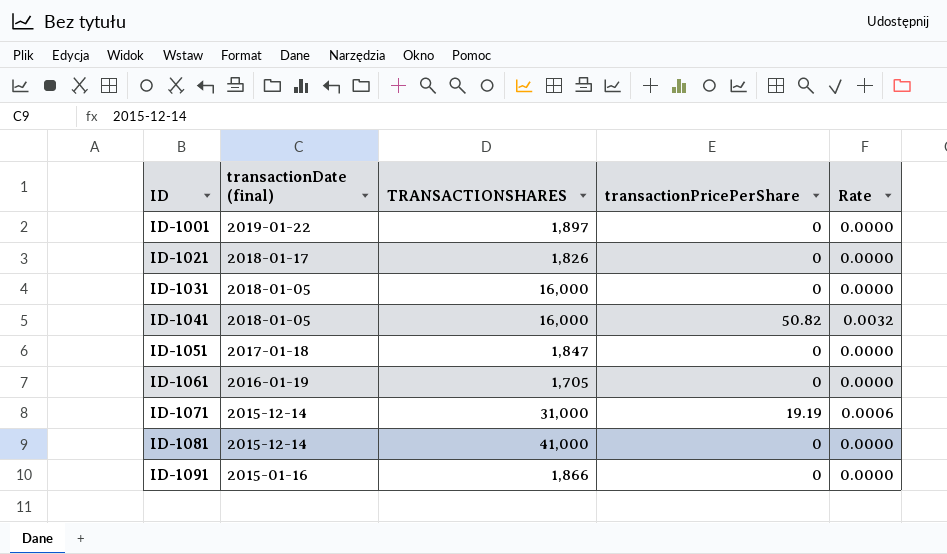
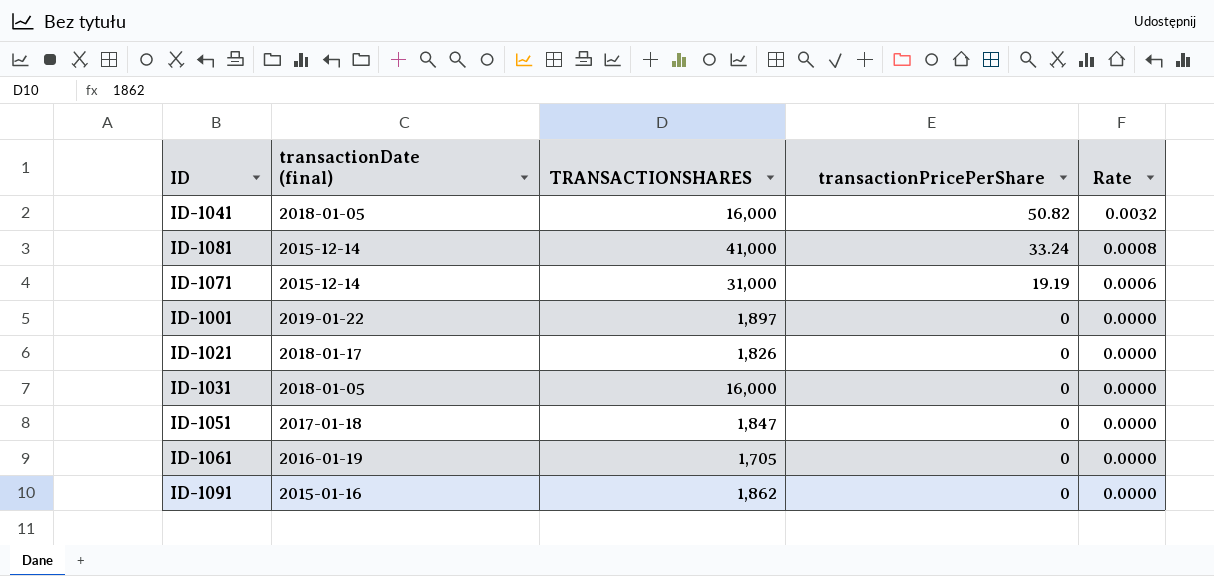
row order: ID ascending -> transactionPricePerShare descending
ID-1081 | transactionPricePerShare: 0 -> 33.24
ID-1081 | Rate: 0.0000 -> 0.0008
ID-1091 | TRANSACTIONSHARES: 1,866 -> 1,862

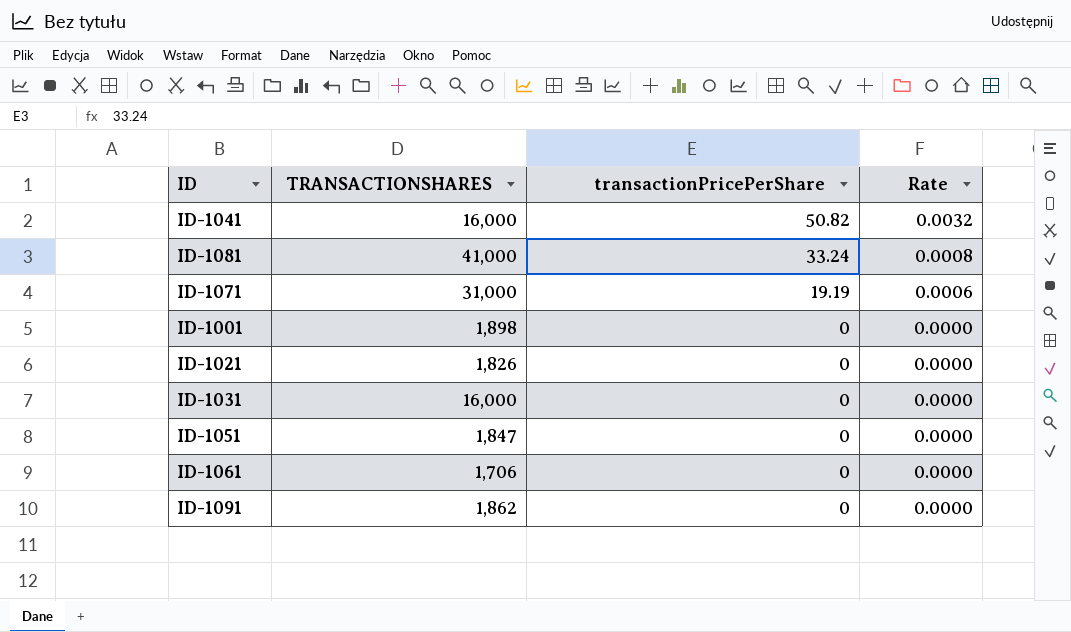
column transactionDate (final) | position: 2 -> none
ID-1001 | TRANSACTIONSHARES: 1,897 -> 1,898
ID-1061 | TRANSACTIONSHARES: 1,705 -> 1,706

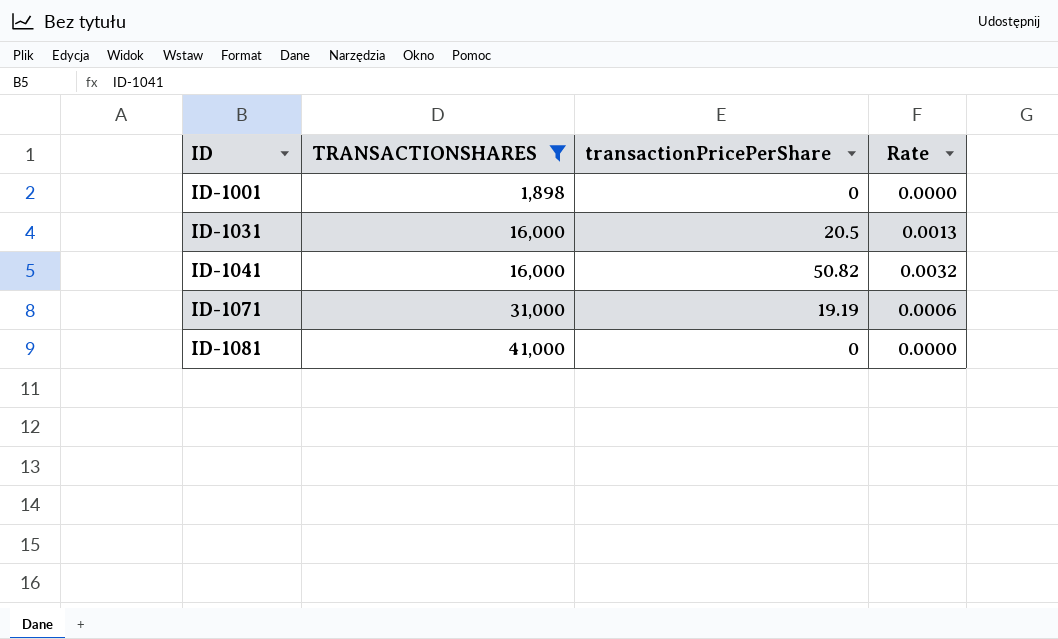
filter: none -> TRANSACTIONSHARES >= 1,898
row order: transactionPricePerShare descending -> ID ascending
ID-1031 | transactionPricePerShare: 0 -> 20.5
ID-1031 | Rate: 0.0000 -> 0.0013
ID-1081 | transactionPricePerShare: 33.24 -> 0
ID-1081 | Rate: 0.0008 -> 0.0000

